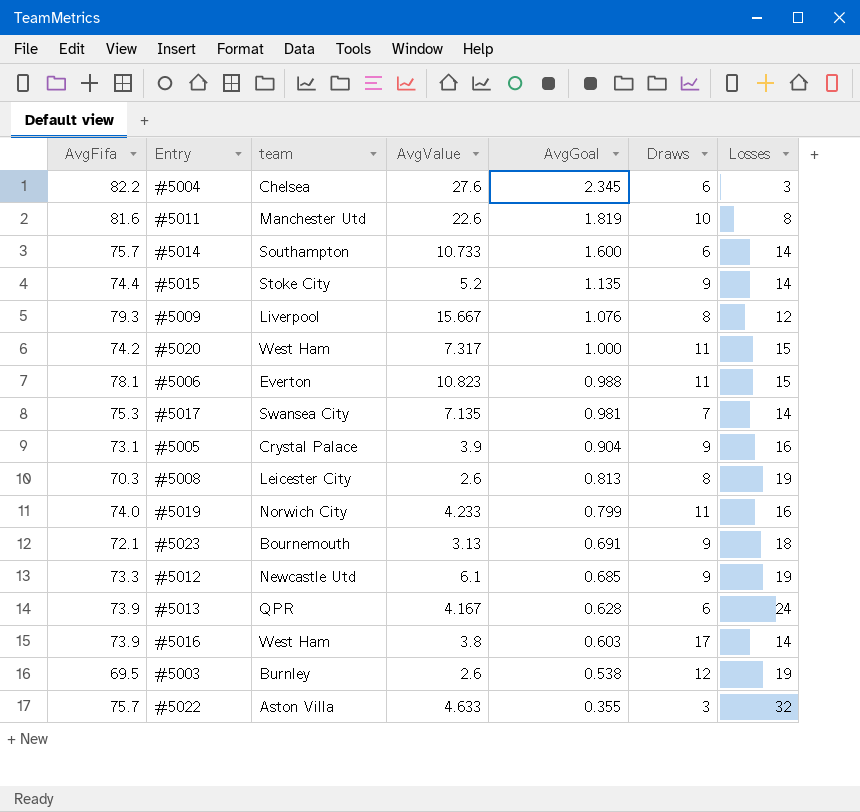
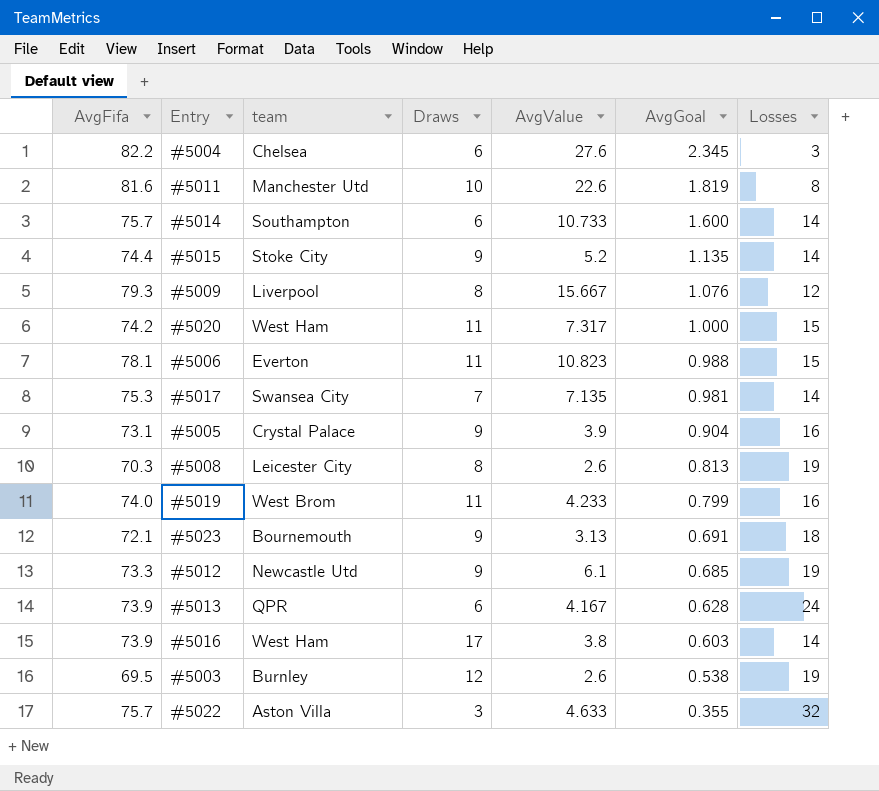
column Draws | position: 6 -> 4
#5019 | team: Norwich City -> West Brom

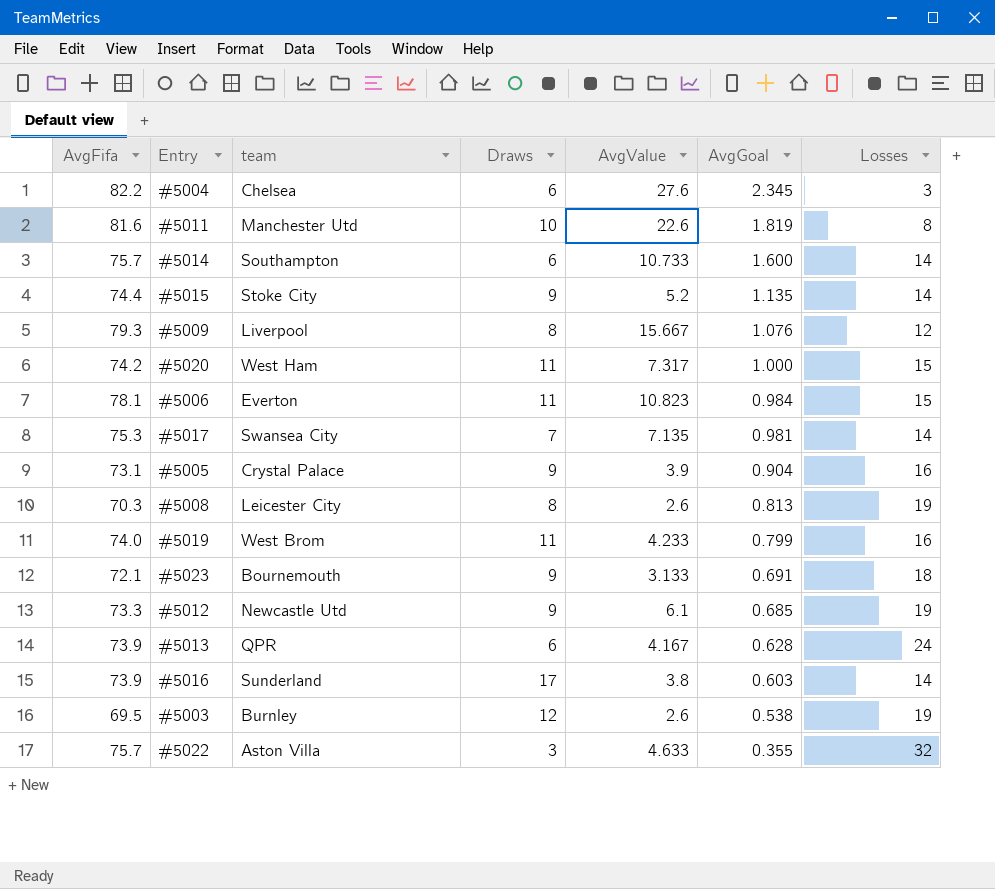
#5006 | AvgGoal: 0.988 -> 0.984
#5023 | AvgValue: 3.13 -> 3.133
#5016 | team: West Ham -> Sunderland

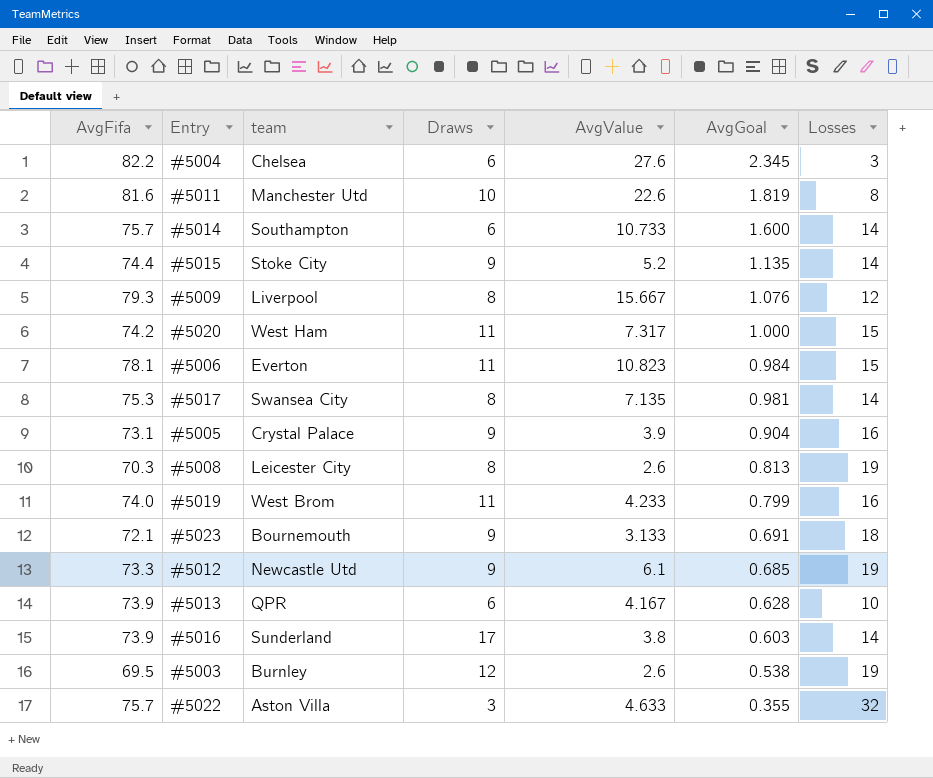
#5017 | Draws: 7 -> 8
#5013 | Losses: 24 -> 10

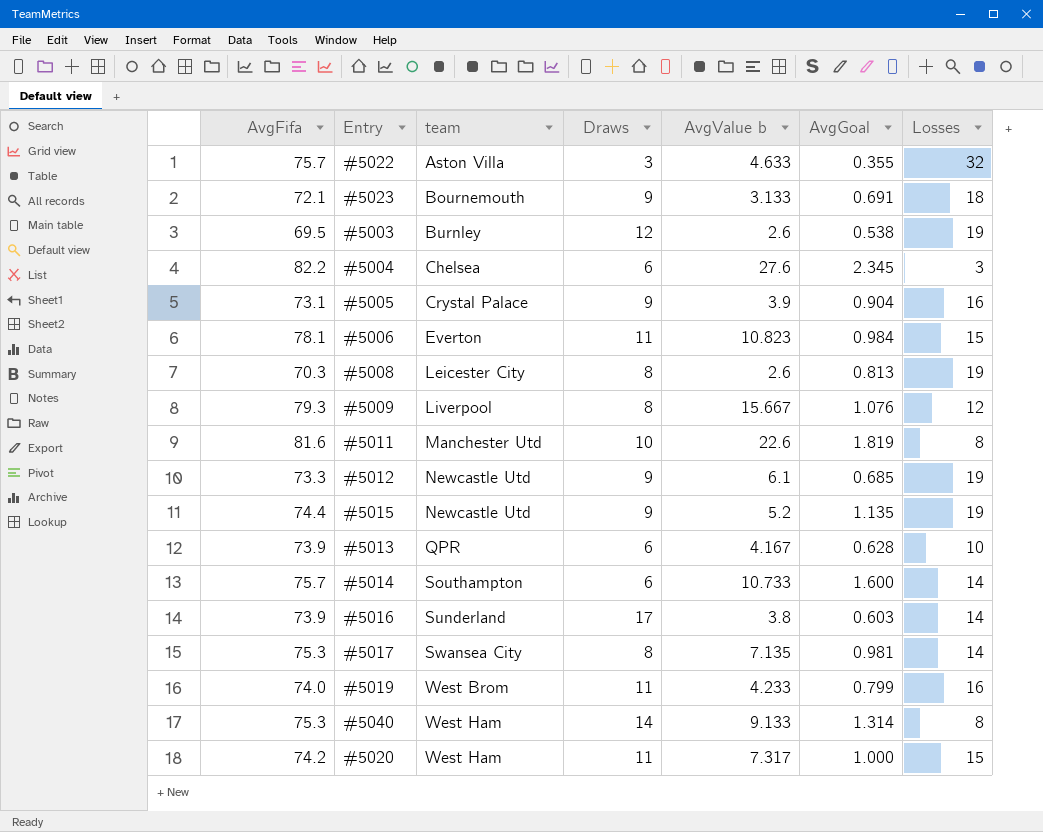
row order: AvgGoal descending -> team ascending
column name: AvgValue -> AvgValue b
#5015 | team: Stoke City -> Newcastle Utd
#5015 | Losses: 14 -> 19
row #5040: none -> 75.3 | West Ham | 14 | 9.133 | 1.314 | 8

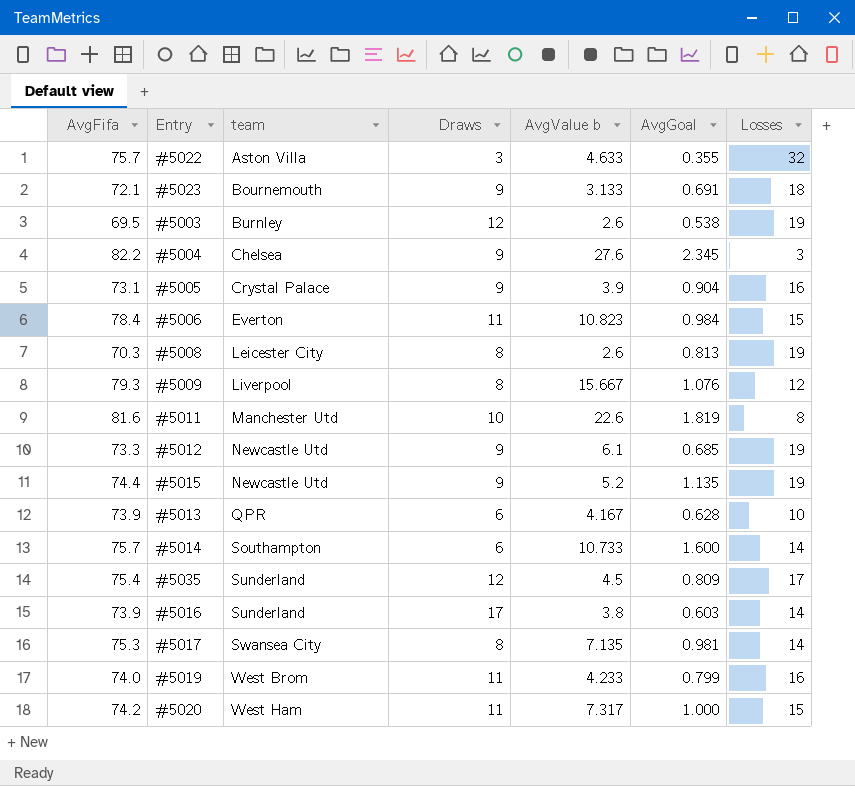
row #5040: 75.3 | West Ham | 14 | 9.133 | 1.314 | 8 -> none
#5004 | Draws: 6 -> 9
#5006 | AvgFifa: 78.1 -> 78.4
row #5035: none -> 75.4 | Sunderland | 12 | 4.5 | 0.809 | 17

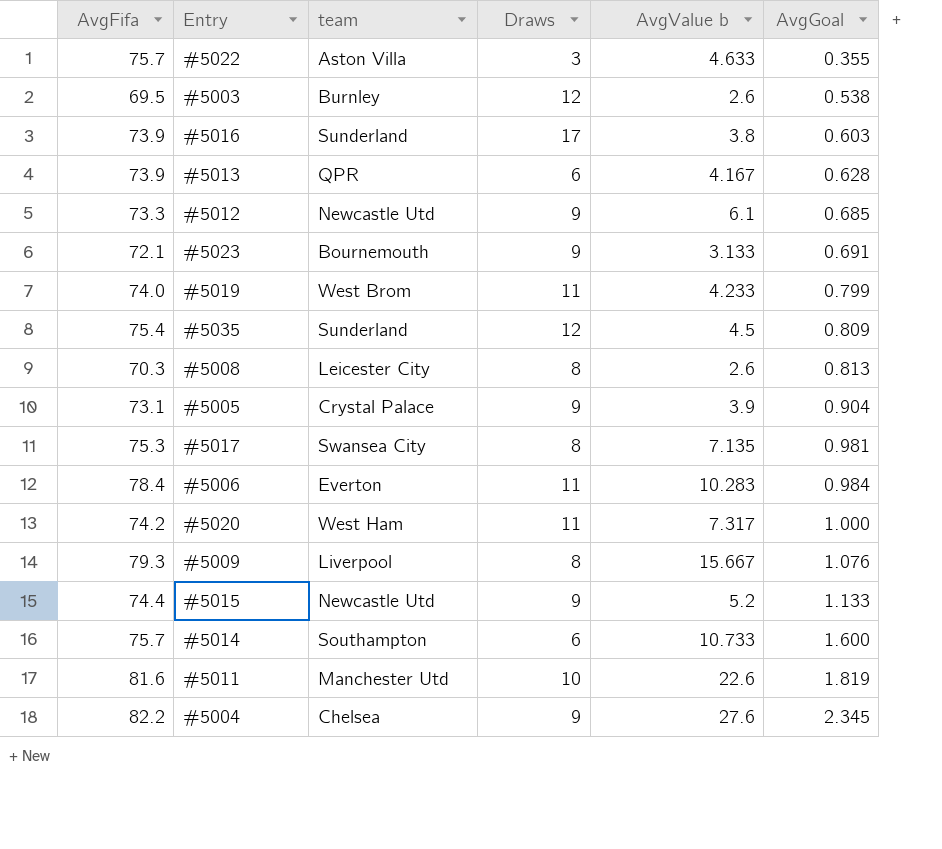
row order: team ascending -> AvgGoal ascending
column Losses | position: 7 -> none
#5006 | AvgValue b: 10.823 -> 10.283
#5015 | AvgGoal: 1.135 -> 1.133

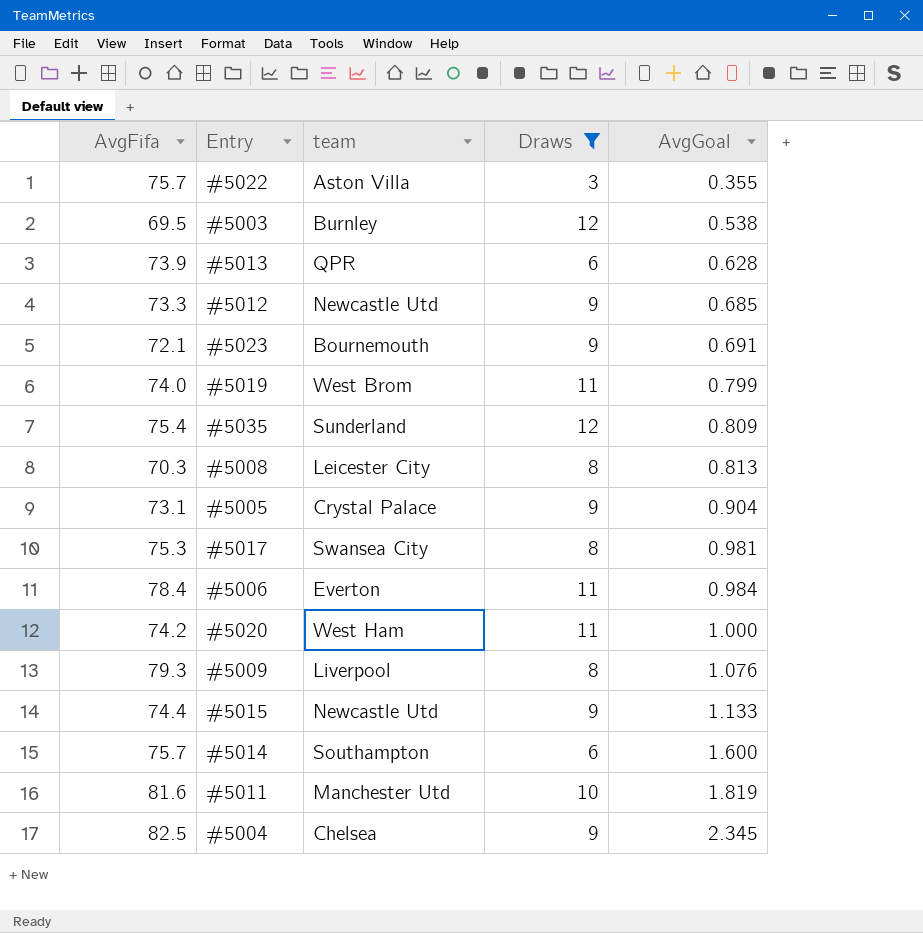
filter: none -> Draws != 17
column AvgValue b | position: 5 -> none
#5004 | AvgFifa: 82.2 -> 82.5

